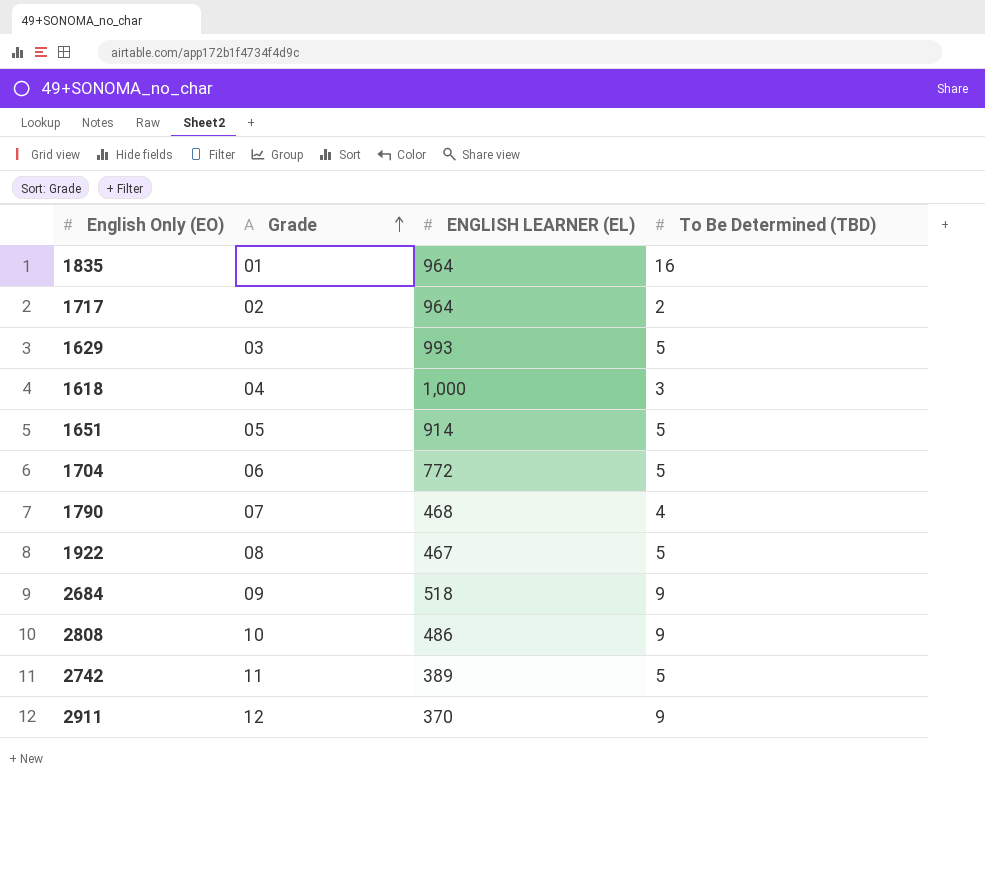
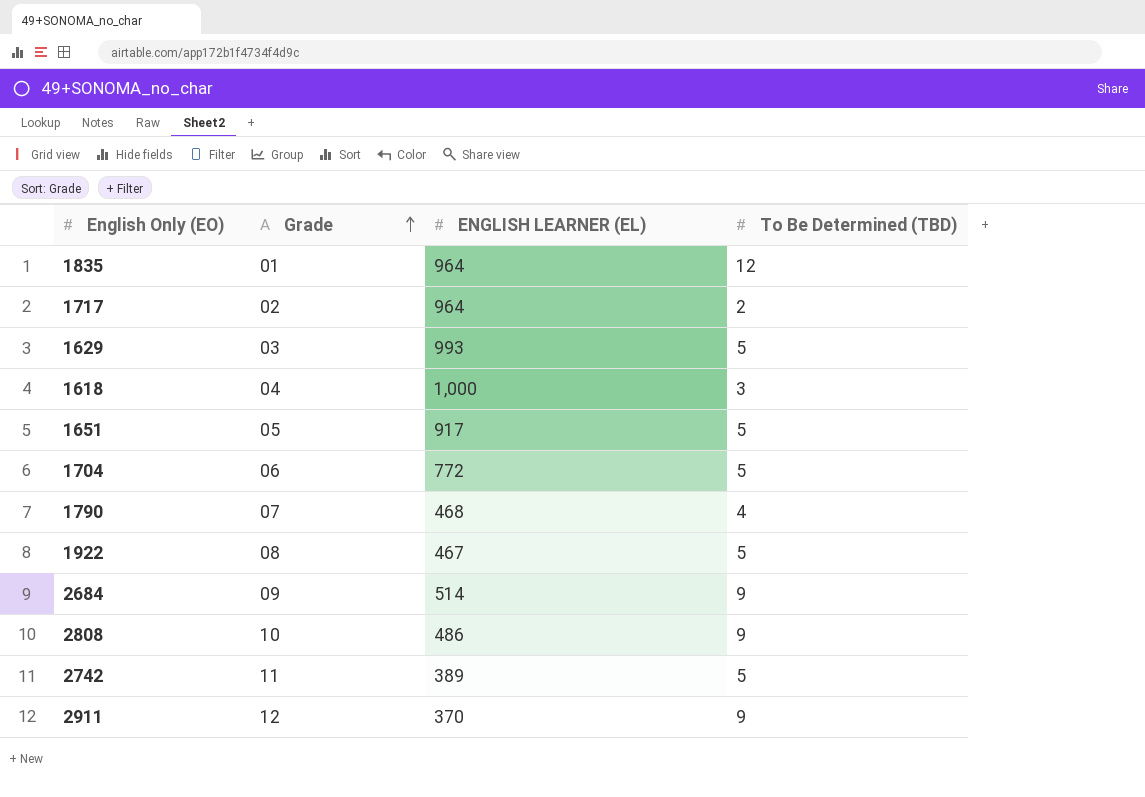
1835 | To Be Determined (TBD): 16 -> 12
1651 | ENGLISH LEARNER (EL): 914 -> 917
2684 | ENGLISH LEARNER (EL): 518 -> 514

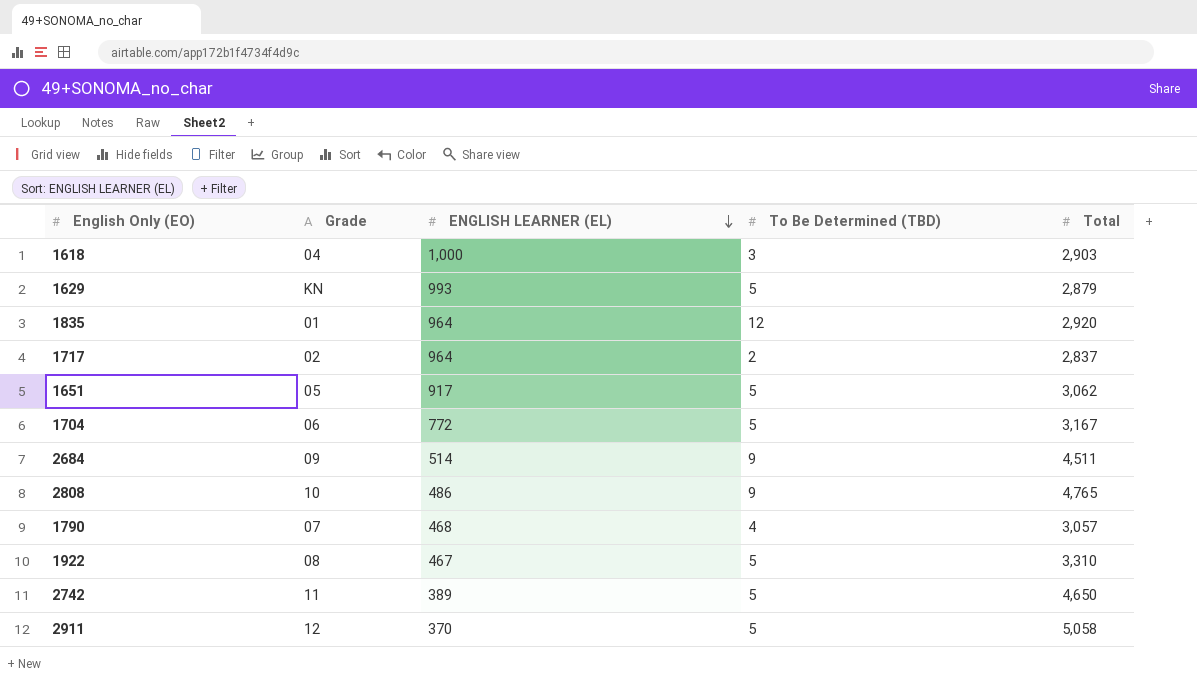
row order: Grade ascending -> ENGLISH LEARNER (EL) descending
column Total | position: none -> 5
1629 | Grade: 03 -> KN
2911 | To Be Determined (TBD): 9 -> 5

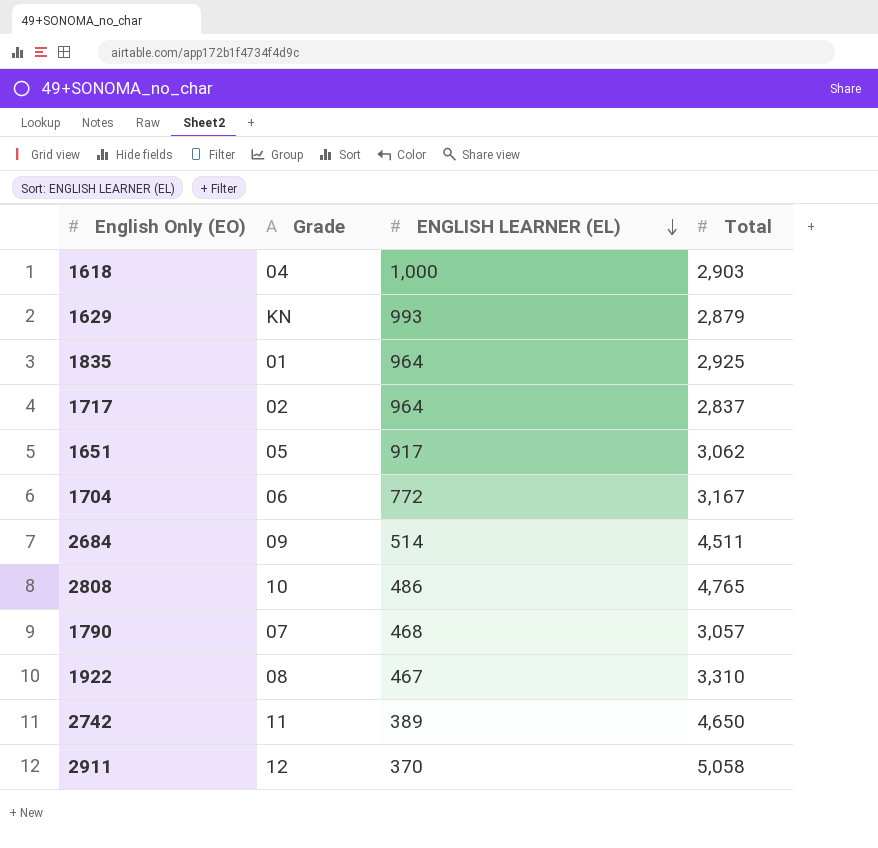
column To Be Determined (TBD) | position: 4 -> none
1835 | Total: 2,920 -> 2,925

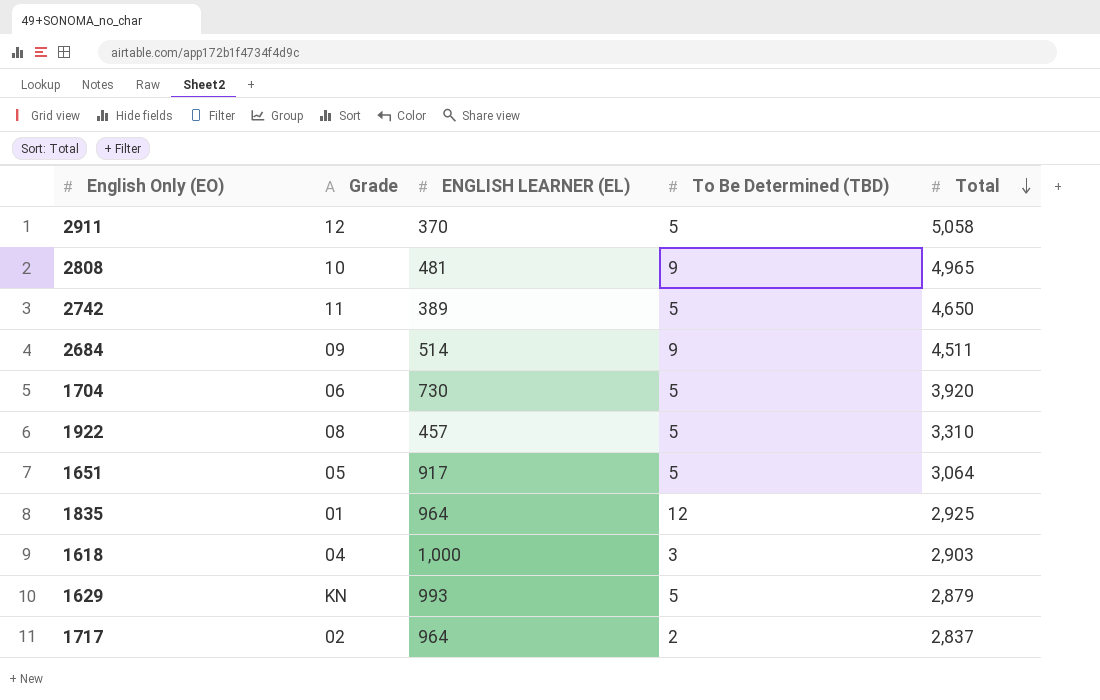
row order: ENGLISH LEARNER (EL) descending -> Total descending
column To Be Determined (TBD) | position: none -> 4
row 1790: 07 | 468 | 3,057 -> none
2808 | ENGLISH LEARNER (EL): 486 -> 481
2808 | Total: 4,765 -> 4,965
1704 | ENGLISH LEARNER (EL): 772 -> 730
1704 | Total: 3,167 -> 3,920
1922 | ENGLISH LEARNER (EL): 467 -> 457
1651 | Total: 3,062 -> 3,064

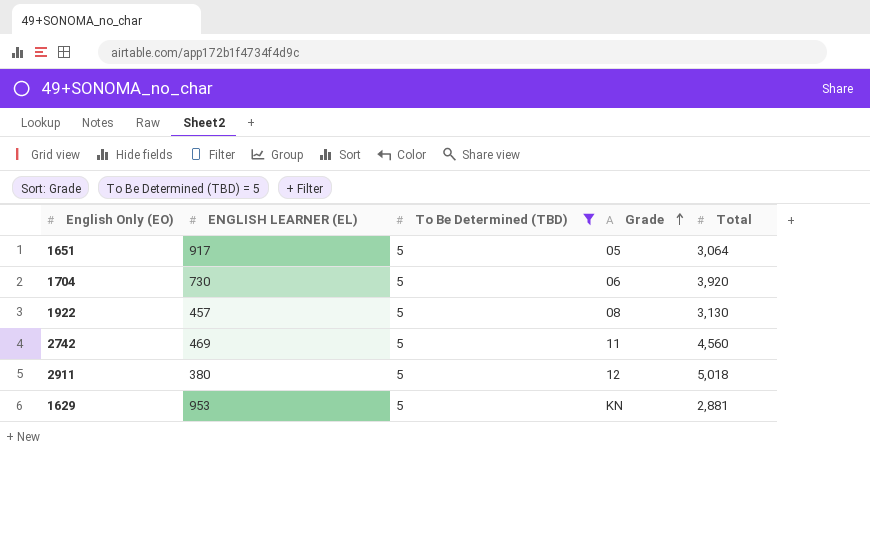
filter: none -> To Be Determined (TBD) = 5
row order: Total descending -> Grade ascending
column Grade | position: 2 -> 4
1922 | Total: 3,310 -> 3,130
2742 | ENGLISH LEARNER (EL): 389 -> 469
2742 | Total: 4,650 -> 4,560
2911 | ENGLISH LEARNER (EL): 370 -> 380
2911 | Total: 5,058 -> 5,018
1629 | ENGLISH LEARNER (EL): 993 -> 953
1629 | Total: 2,879 -> 2,881

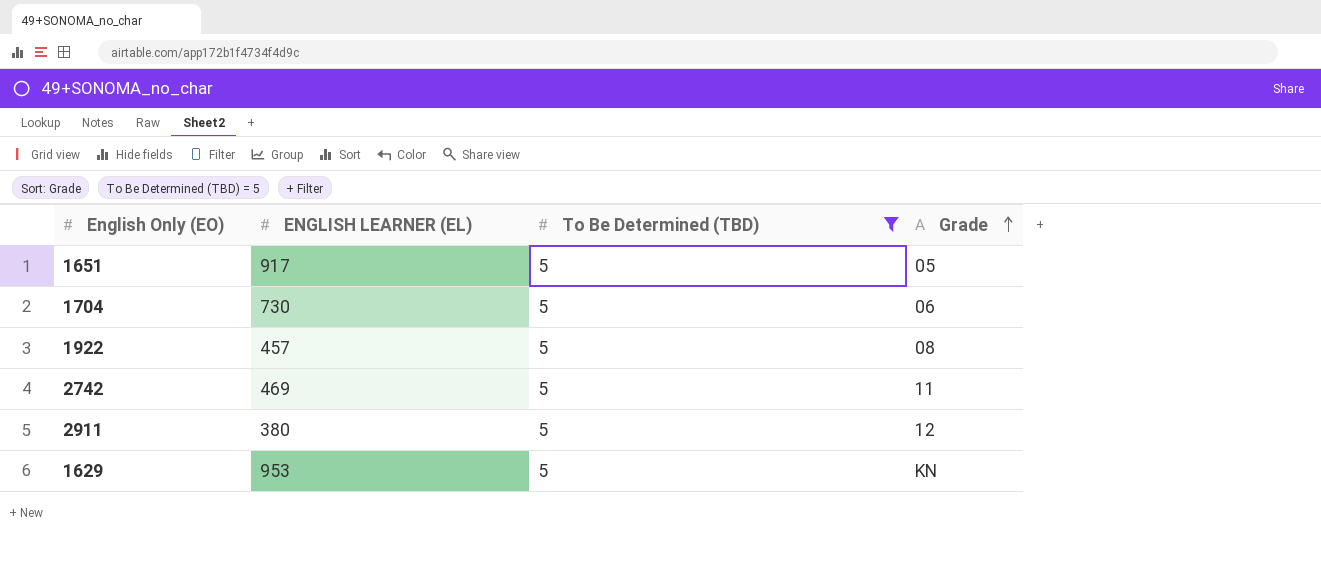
column Total | position: 5 -> none

